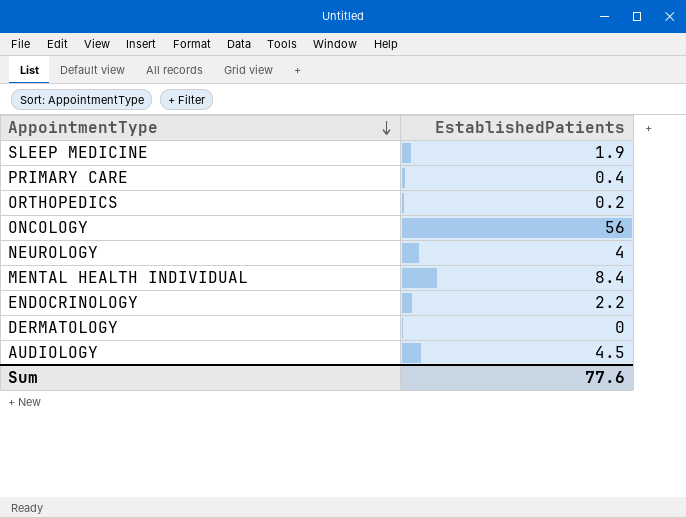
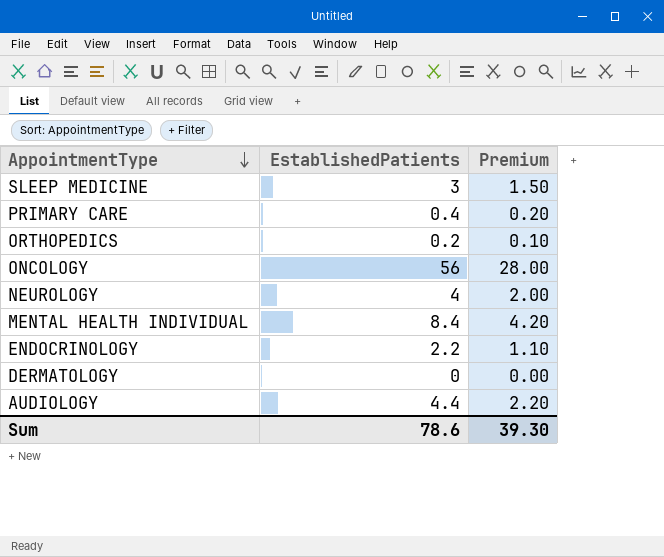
column Premium | formula: none -> [EstablishedPatients] * 0.5
SLEEP MEDICINE | EstablishedPatients: 1.9 -> 3
AUDIOLOGY | EstablishedPatients: 4.5 -> 4.4
Sum | EstablishedPatients: 77.6 -> 78.6

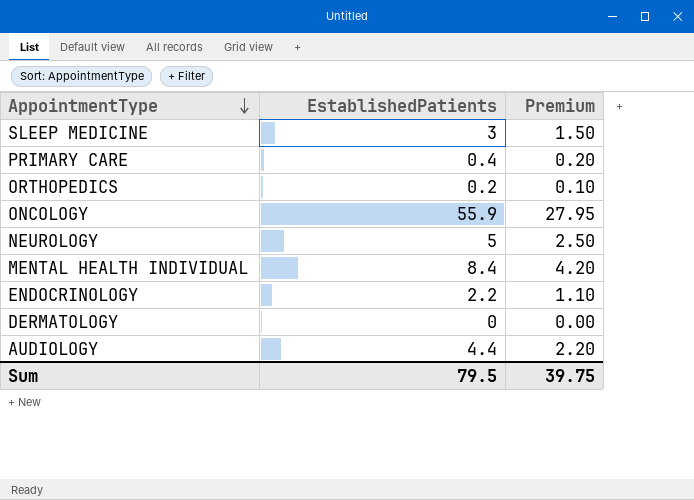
ONCOLOGY | EstablishedPatients: 56 -> 55.9
ONCOLOGY | Premium: 28.00 -> 27.95
NEUROLOGY | EstablishedPatients: 4 -> 5
NEUROLOGY | Premium: 2.00 -> 2.50
Sum | EstablishedPatients: 78.6 -> 79.5
Sum | Premium: 39.30 -> 39.75

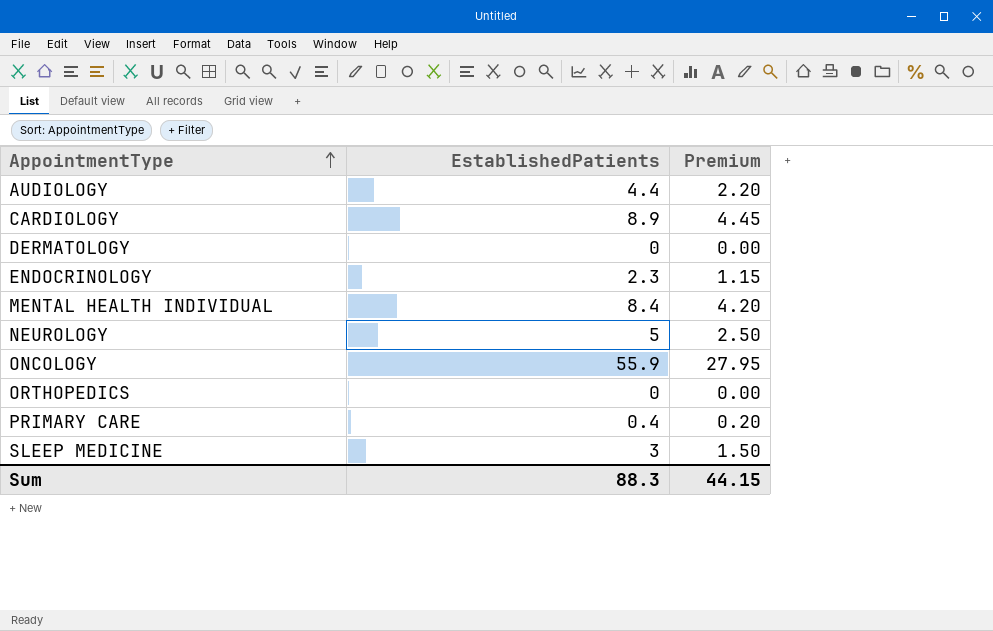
row order: AppointmentType descending -> AppointmentType ascending
row CARDIOLOGY: none -> 8.9 | 4.45
ENDOCRINOLOGY | EstablishedPatients: 2.2 -> 2.3
ENDOCRINOLOGY | Premium: 1.10 -> 1.15
ORTHOPEDICS | EstablishedPatients: 0.2 -> 0
ORTHOPEDICS | Premium: 0.10 -> 0.00
Sum | EstablishedPatients: 79.5 -> 88.3
Sum | Premium: 39.75 -> 44.15

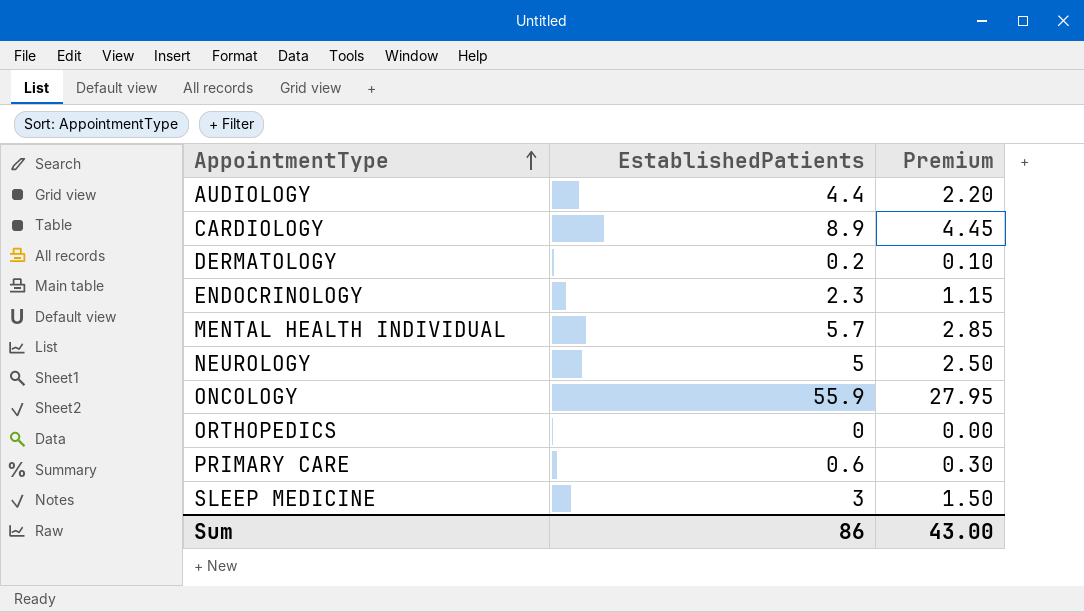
DERMATOLOGY | EstablishedPatients: 0 -> 0.2
DERMATOLOGY | Premium: 0.00 -> 0.10
MENTAL HEALTH INDIVIDUAL | EstablishedPatients: 8.4 -> 5.7
MENTAL HEALTH INDIVIDUAL | Premium: 4.20 -> 2.85
PRIMARY CARE | EstablishedPatients: 0.4 -> 0.6
PRIMARY CARE | Premium: 0.20 -> 0.30
Sum | EstablishedPatients: 88.3 -> 86
Sum | Premium: 44.15 -> 43.00

